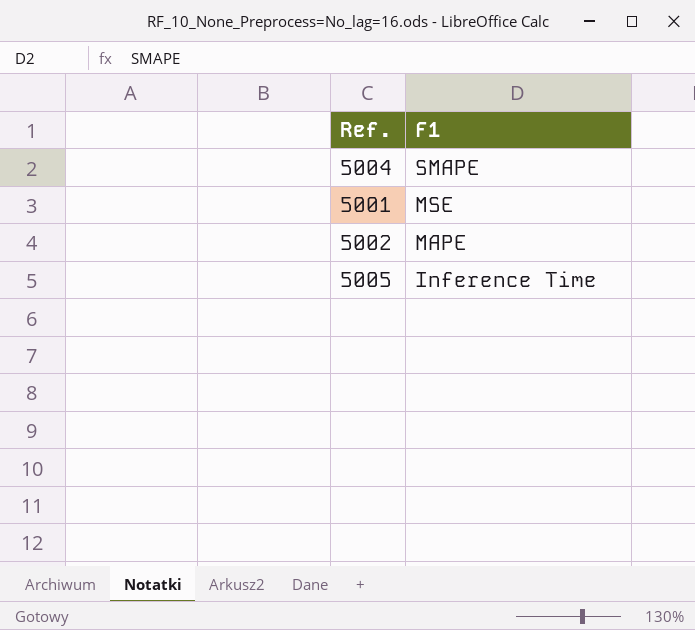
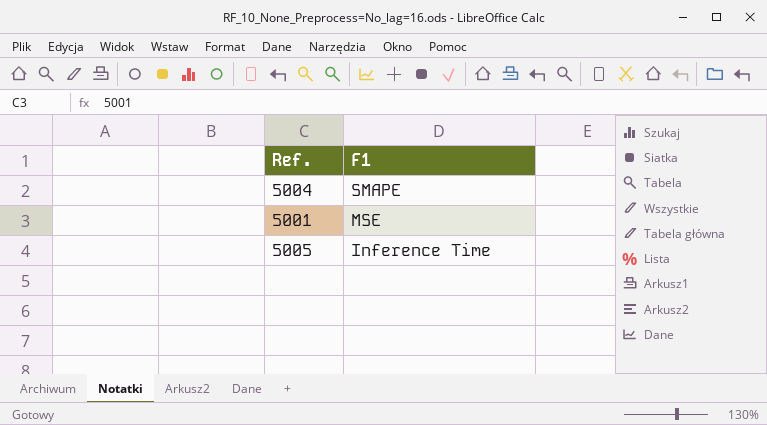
row 5002: MAPE -> none

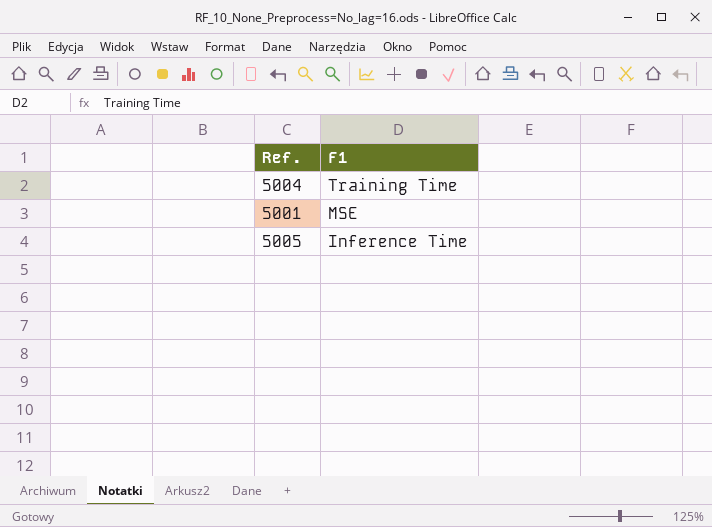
5004 | F1: SMAPE -> Training Time

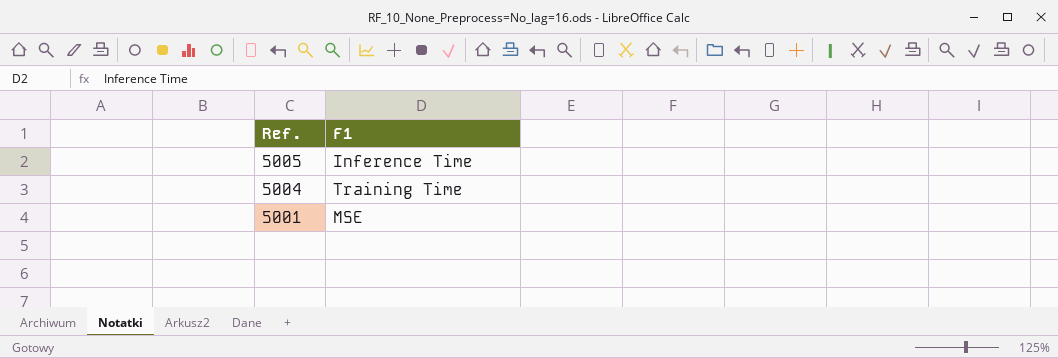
row order: F1 descending -> Ref. descending

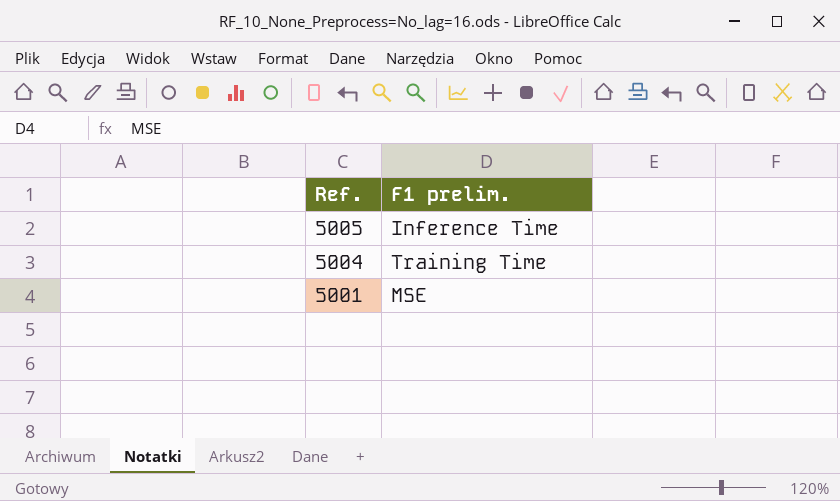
column name: F1 -> F1 prelim.

